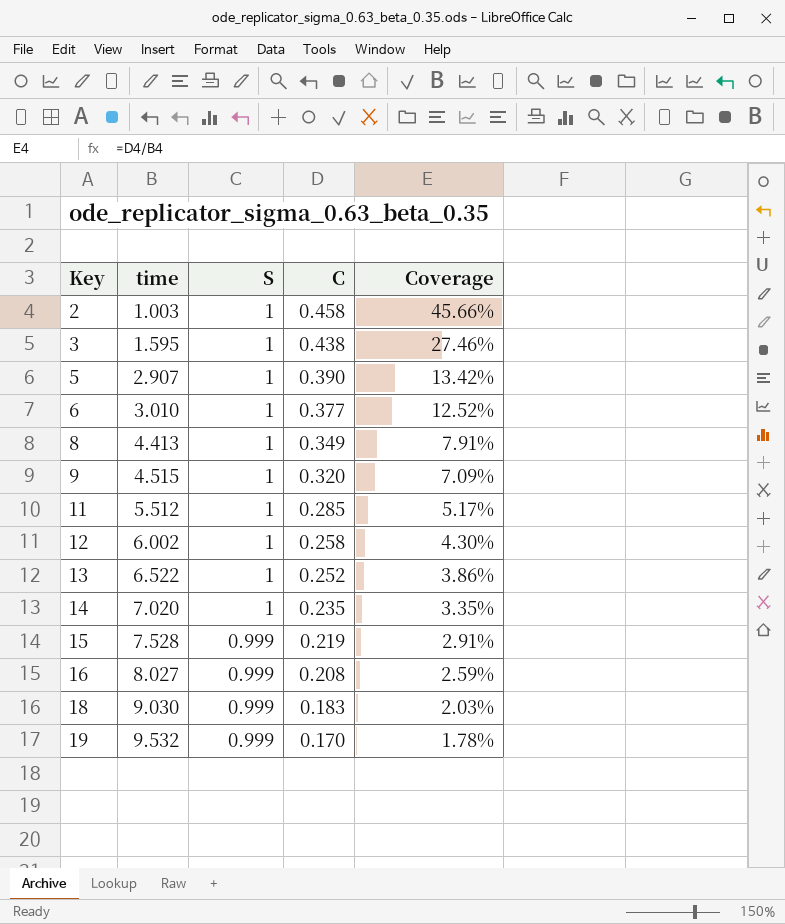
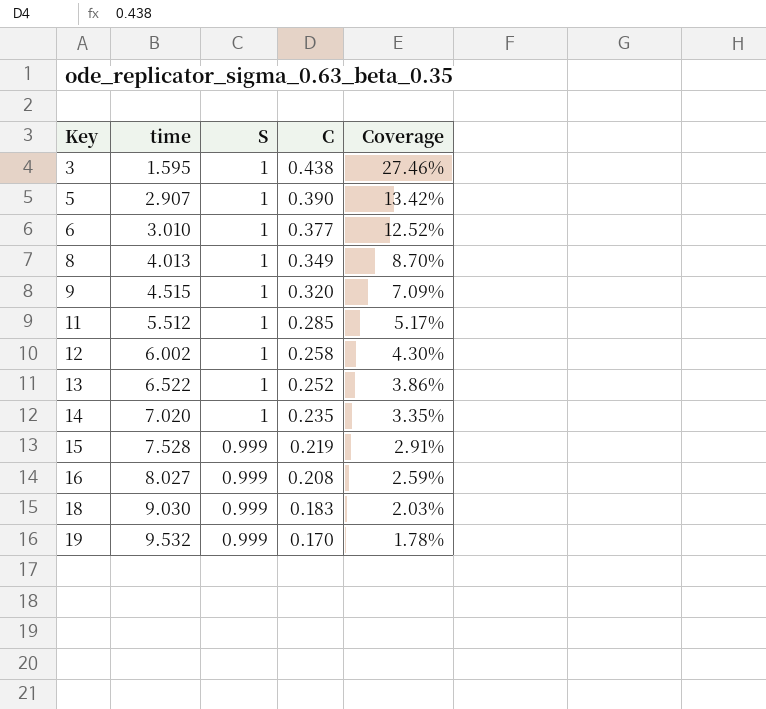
row 2: 1.003 | 1 | 0.458 | 45.66% -> none
8 | time: 4.413 -> 4.013
8 | Coverage: 7.91% -> 8.70%

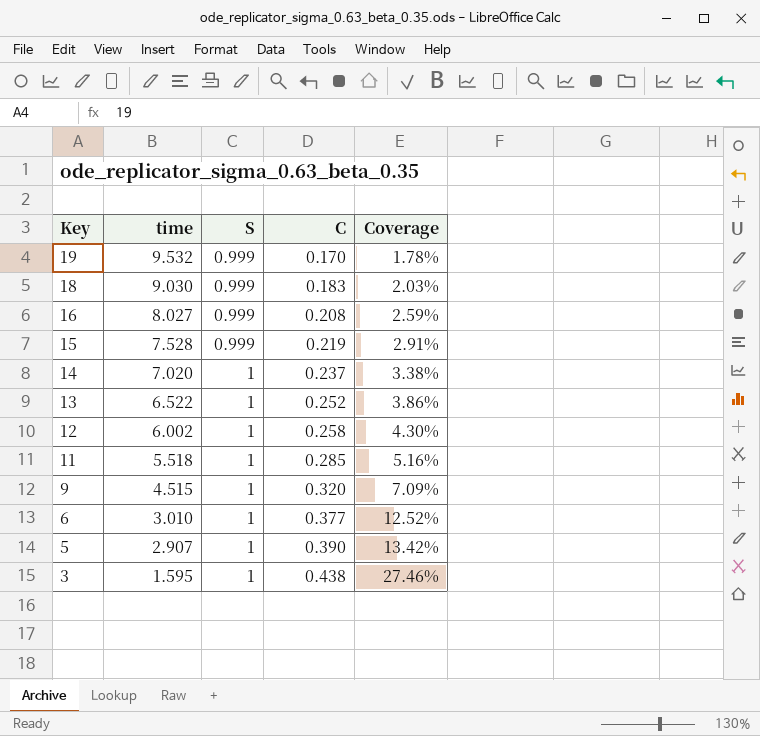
row order: Key ascending -> Key descending
row 8: 4.013 | 1 | 0.349 | 8.70% -> none
14 | C: 0.235 -> 0.237
14 | Coverage: 3.35% -> 3.38%
11 | time: 5.512 -> 5.518
11 | Coverage: 5.17% -> 5.16%

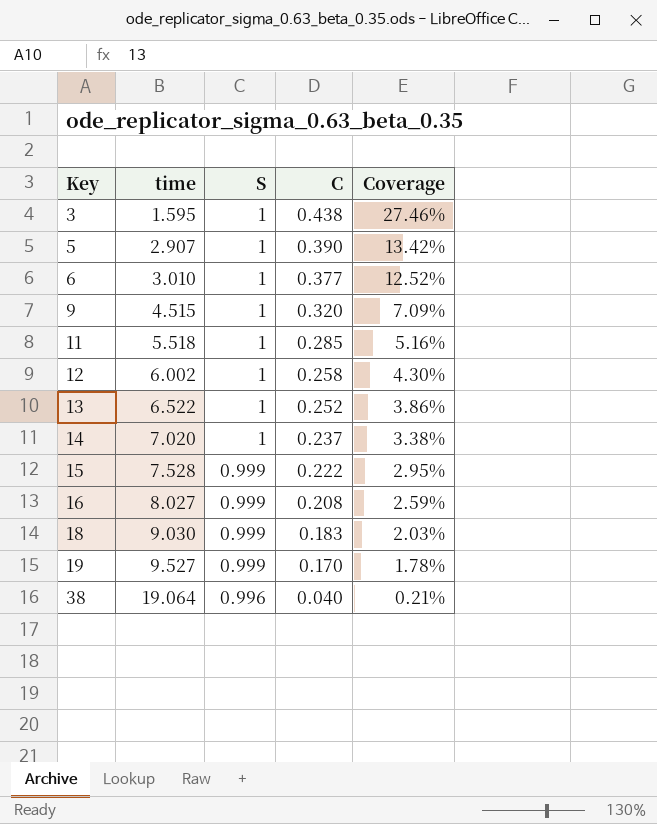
row order: Key descending -> Key ascending
15 | C: 0.219 -> 0.222
15 | Coverage: 2.91% -> 2.95%
19 | time: 9.532 -> 9.527
row 38: none -> 19.064 | 0.996 | 0.040 | 0.21%

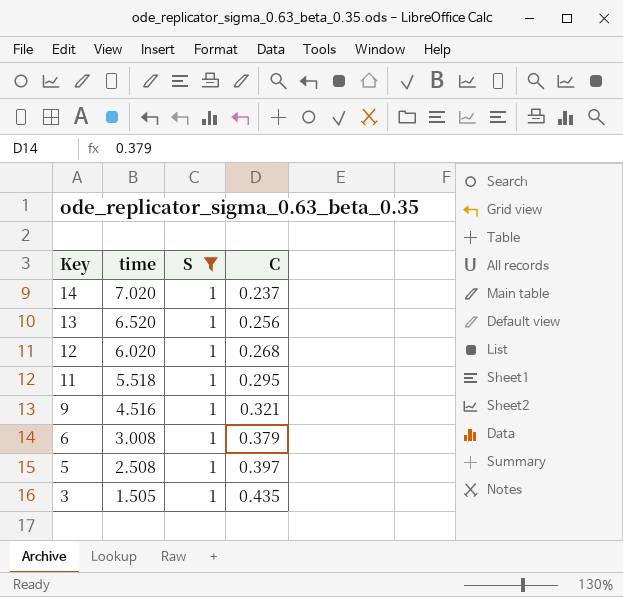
filter: none -> S = 1
row order: Key ascending -> Key descending
column Coverage | formula: [C] / [time] -> none
13 | time: 6.522 -> 6.520
13 | C: 0.252 -> 0.256
12 | time: 6.002 -> 6.020
12 | C: 0.258 -> 0.268
11 | C: 0.285 -> 0.295
9 | time: 4.515 -> 4.516
9 | C: 0.320 -> 0.321
6 | time: 3.010 -> 3.008
6 | C: 0.377 -> 0.379
5 | time: 2.907 -> 2.508
5 | C: 0.390 -> 0.397
3 | time: 1.595 -> 1.505
3 | C: 0.438 -> 0.435

